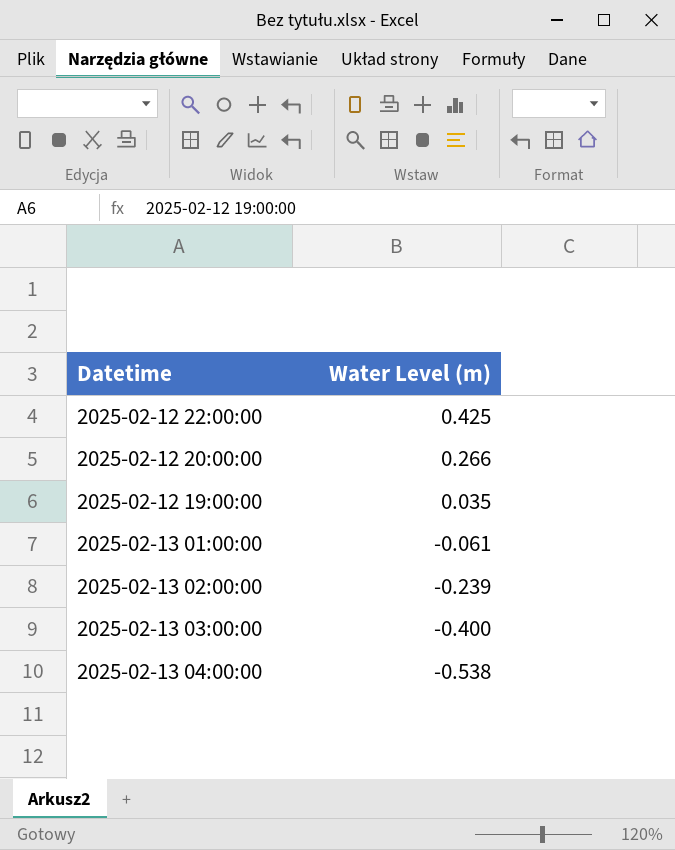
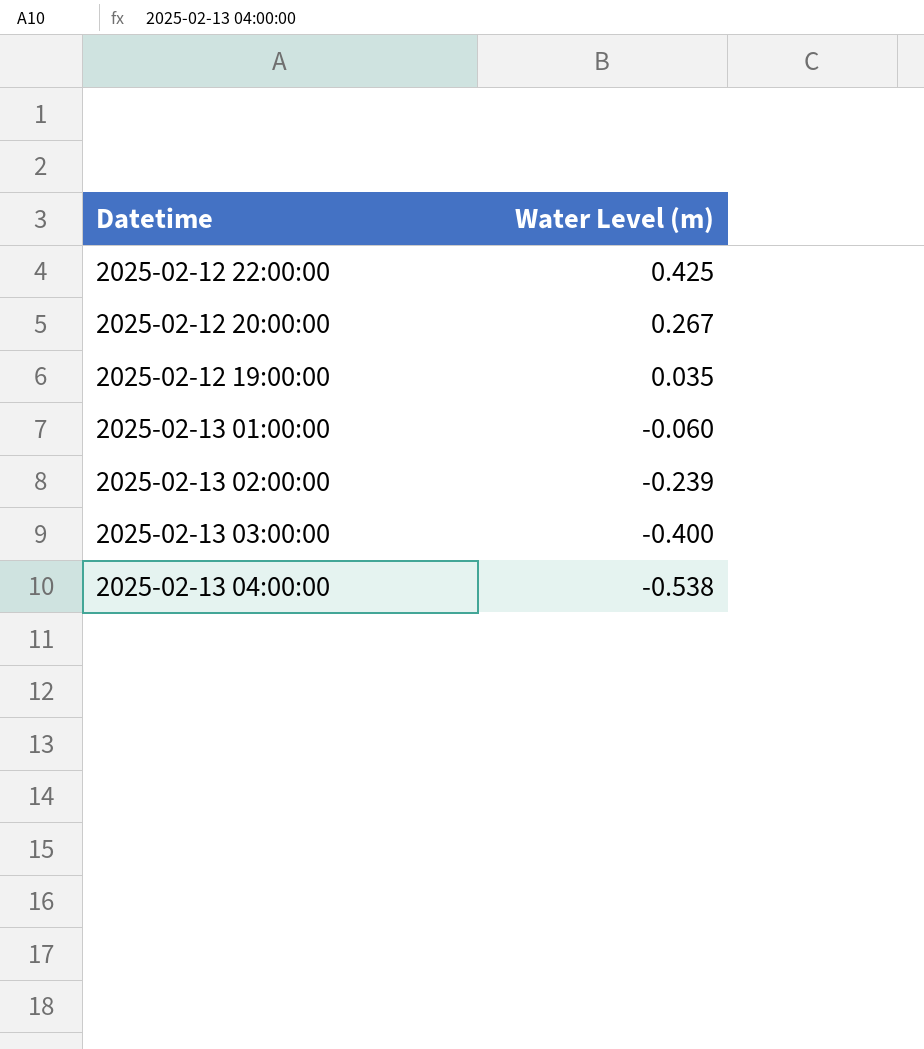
2025-02-12 20:00:00 | Water Level (m): 0.266 -> 0.267
2025-02-13 01:00:00 | Water Level (m): -0.061 -> -0.060

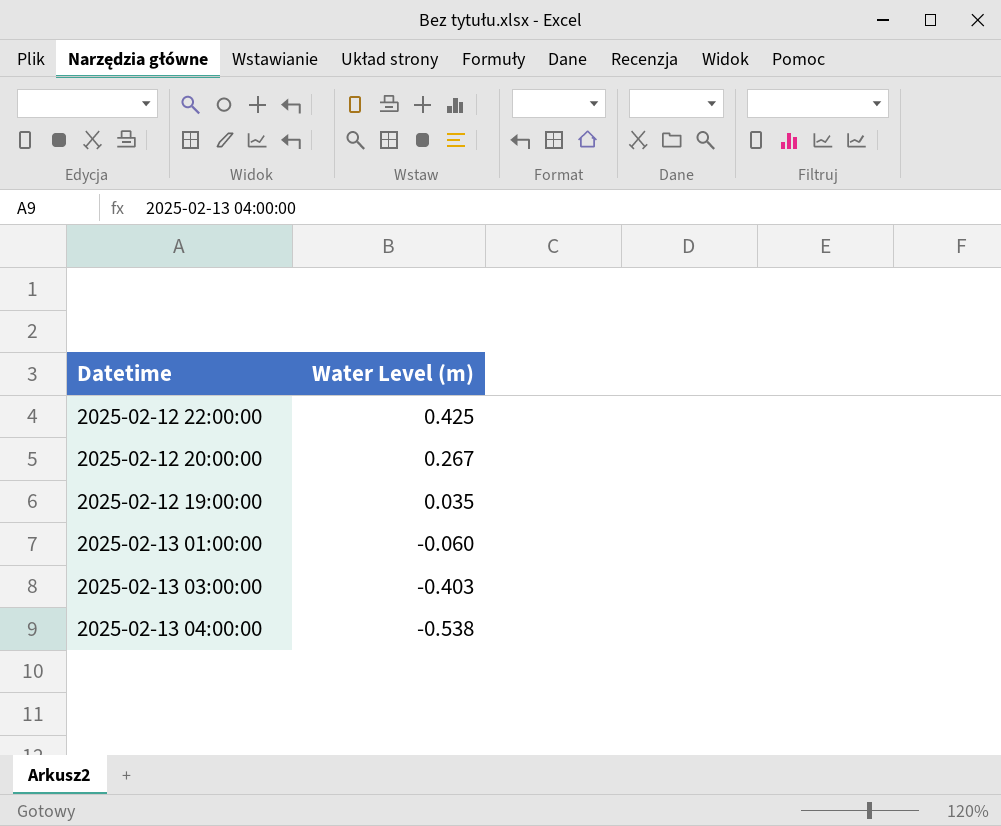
row 2025-02-13 02:00:00: -0.239 -> none
2025-02-13 03:00:00 | Water Level (m): -0.400 -> -0.403

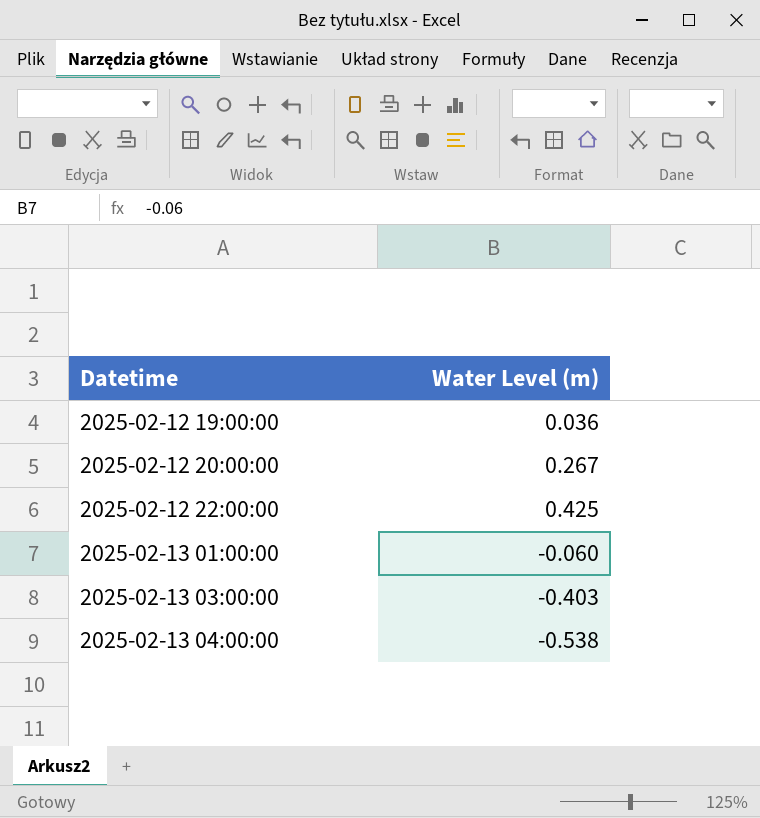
row order: Water Level (m) descending -> Datetime ascending
2025-02-12 19:00:00 | Water Level (m): 0.035 -> 0.036

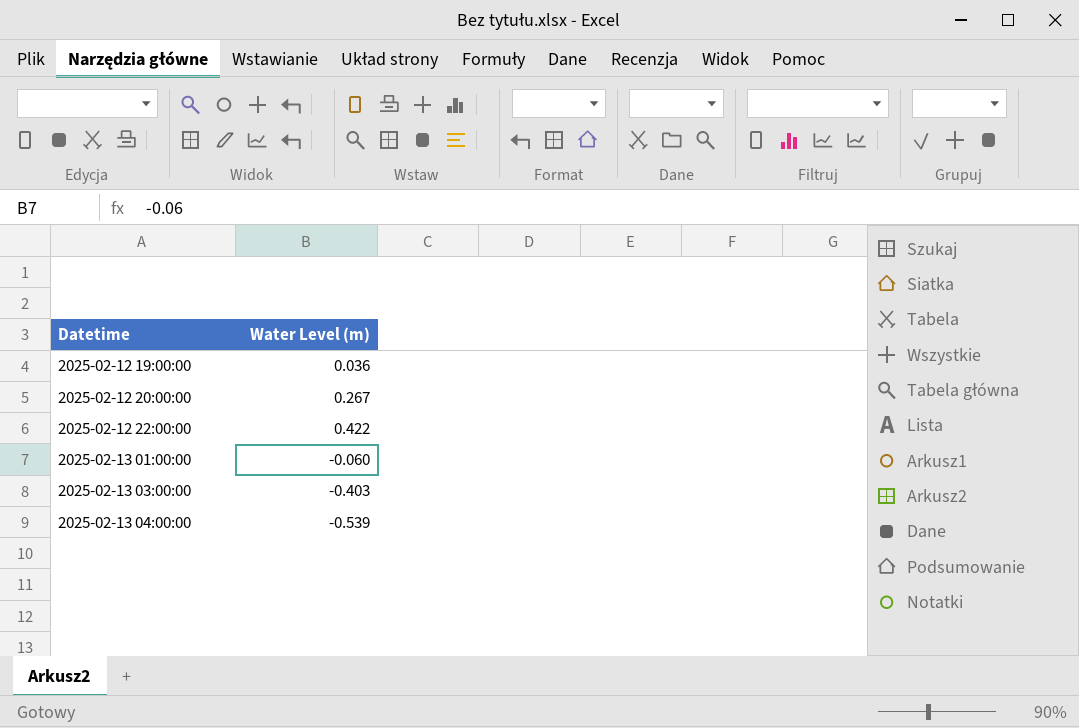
2025-02-12 22:00:00 | Water Level (m): 0.425 -> 0.422
2025-02-13 04:00:00 | Water Level (m): -0.538 -> -0.539

